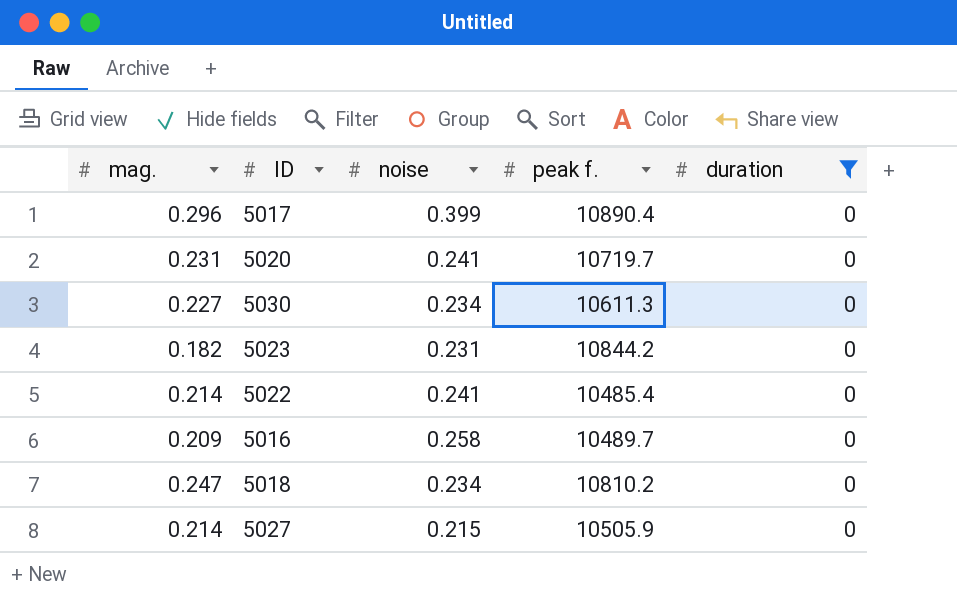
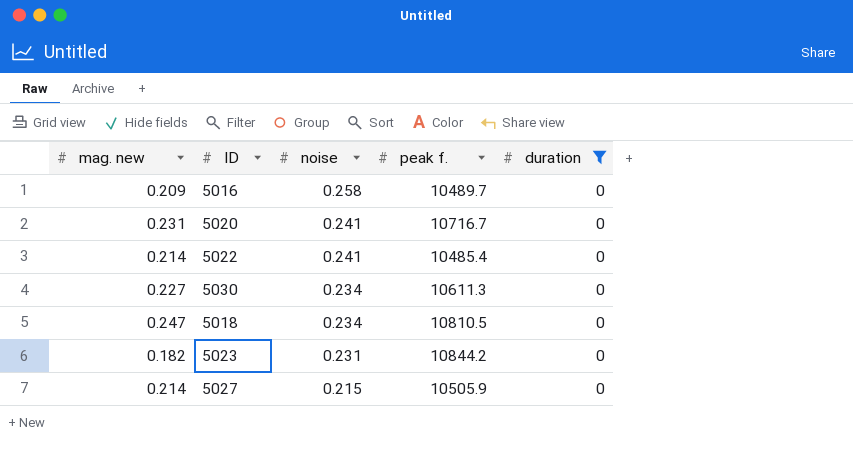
row order: none -> noise descending
column name: mag. -> mag. new
row 5017: 0.296 | 0.399 | 10890.4 | 0 -> none
5020 | peak f.: 10719.7 -> 10716.7
5018 | peak f.: 10810.2 -> 10810.5

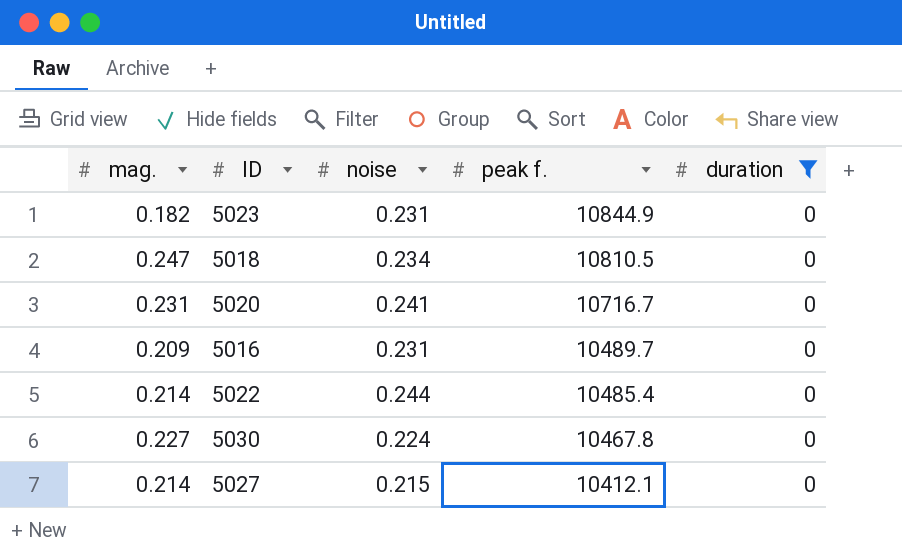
row order: noise descending -> peak f. descending
column name: mag. new -> mag.
5023 | peak f.: 10844.2 -> 10844.9
5016 | noise: 0.258 -> 0.231
5022 | noise: 0.241 -> 0.244
5030 | noise: 0.234 -> 0.224
5030 | peak f.: 10611.3 -> 10467.8
5027 | peak f.: 10505.9 -> 10412.1

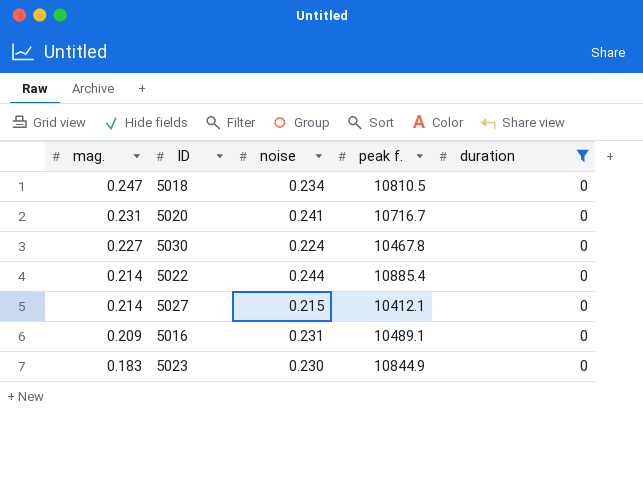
row order: peak f. descending -> mag. descending
5022 | peak f.: 10485.4 -> 10885.4
5016 | peak f.: 10489.7 -> 10489.1
5023 | mag.: 0.182 -> 0.183
5023 | noise: 0.231 -> 0.230

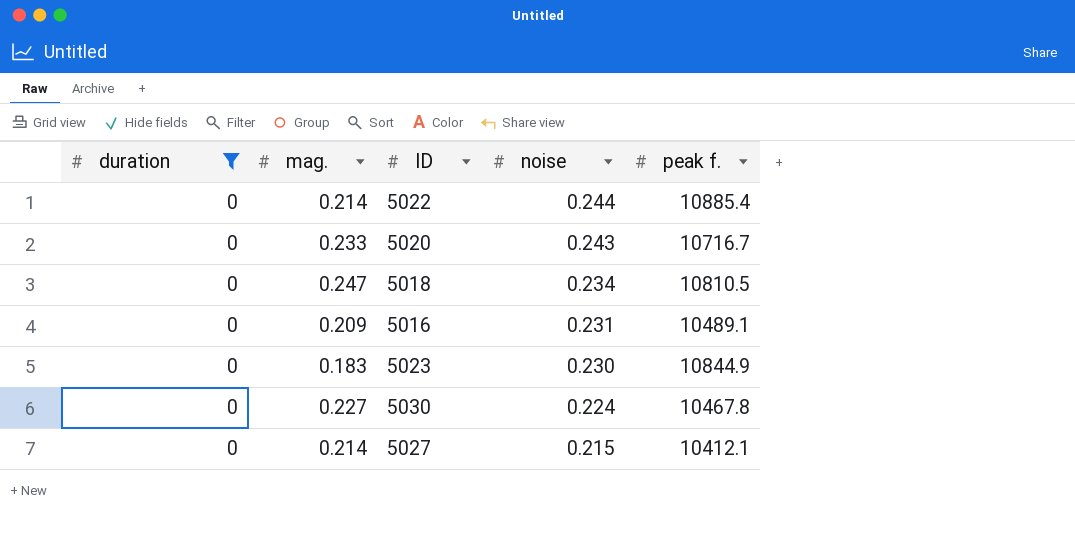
row order: mag. descending -> noise descending
column duration | position: 5 -> 1
5020 | mag.: 0.231 -> 0.233
5020 | noise: 0.241 -> 0.243

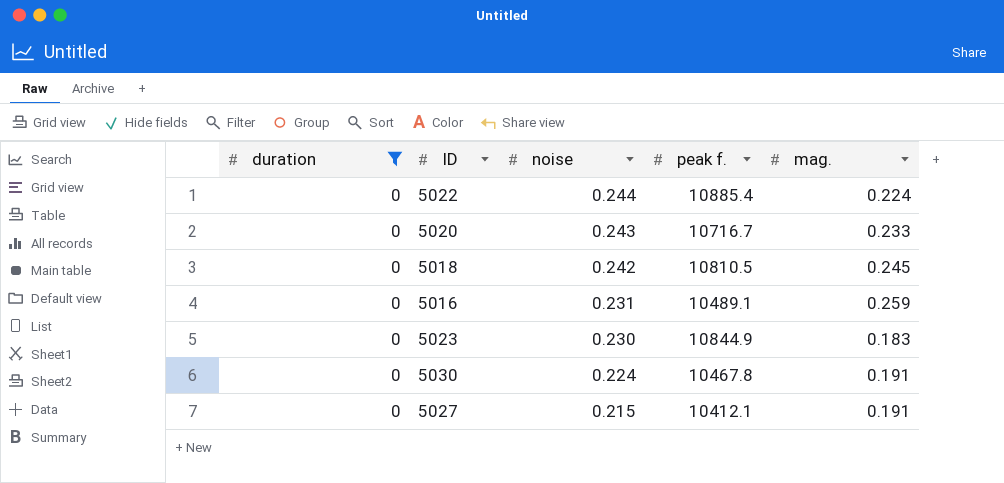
column mag. | position: 2 -> 5
5022 | mag.: 0.214 -> 0.224
5018 | noise: 0.234 -> 0.242
5018 | mag.: 0.247 -> 0.245
5016 | mag.: 0.209 -> 0.259
5030 | mag.: 0.227 -> 0.191
5027 | mag.: 0.214 -> 0.191

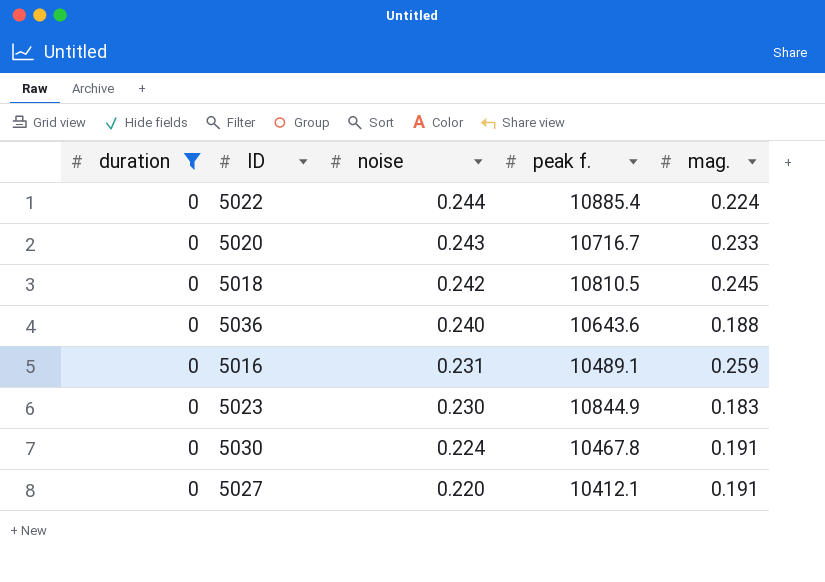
row 5036: none -> 0 | 0.240 | 10643.6 | 0.188
5027 | noise: 0.215 -> 0.220

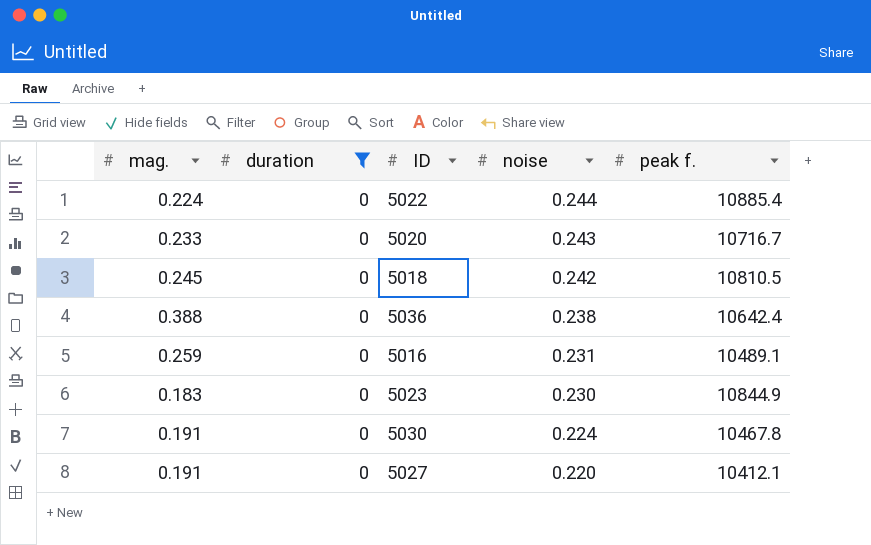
column mag. | position: 5 -> 1
5036 | mag.: 0.188 -> 0.388
5036 | noise: 0.240 -> 0.238
5036 | peak f.: 10643.6 -> 10642.4

